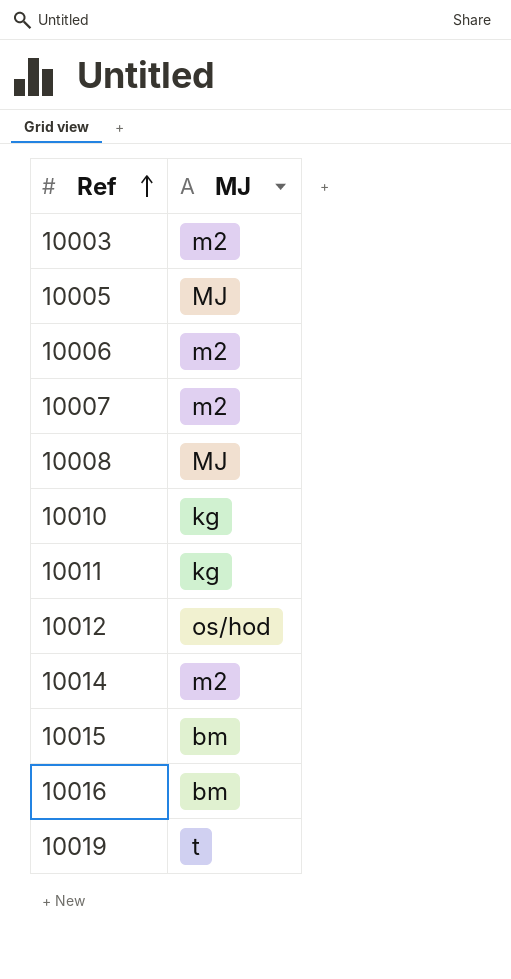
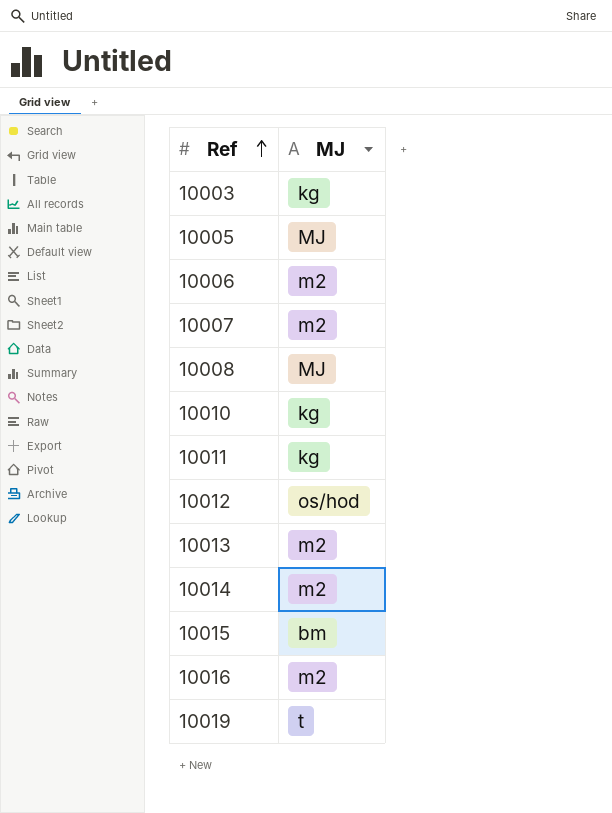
10003 | MJ: m2 -> kg
row 10013: none -> m2
10016 | MJ: bm -> m2

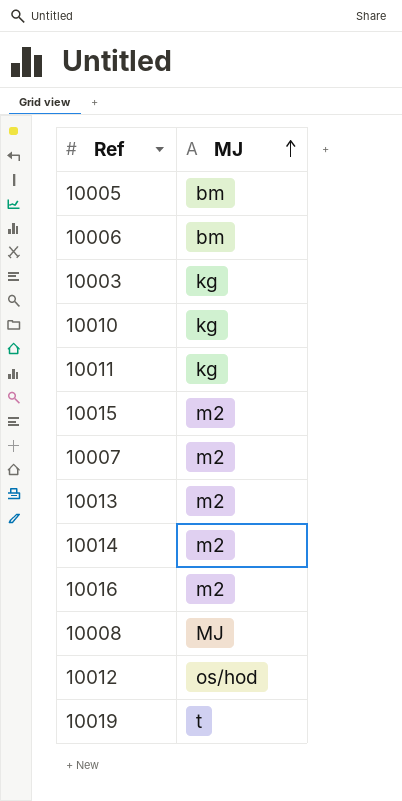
row order: Ref ascending -> MJ ascending
10005 | MJ: MJ -> bm
10006 | MJ: m2 -> bm
10015 | MJ: bm -> m2

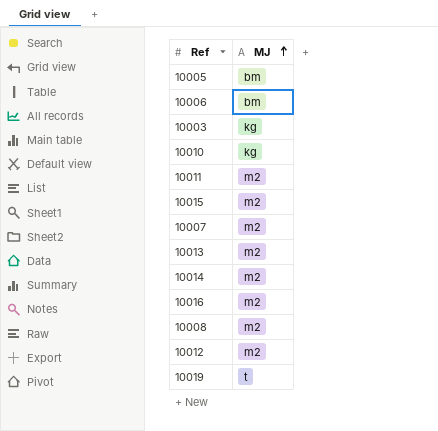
10011 | MJ: kg -> m2
10008 | MJ: MJ -> m2
10012 | MJ: os/hod -> m2

